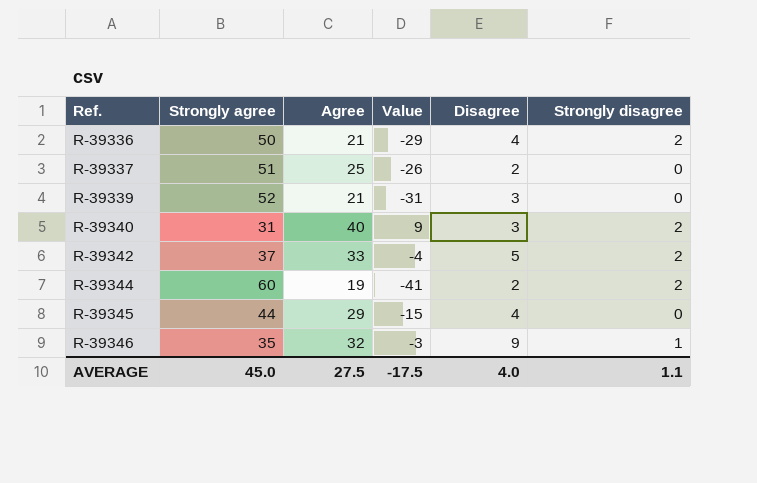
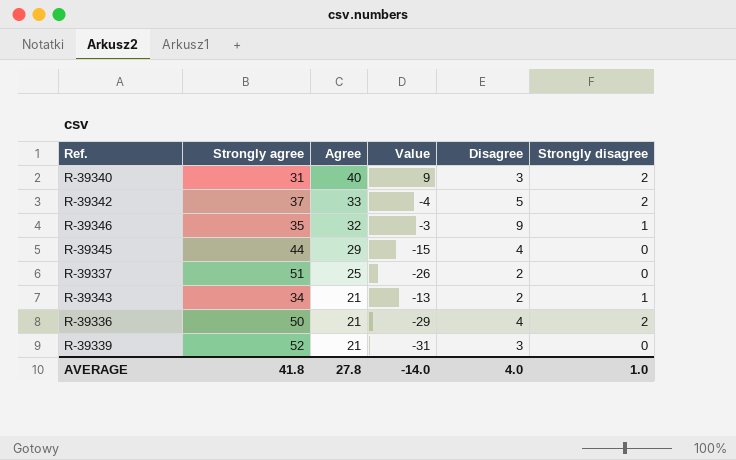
row order: Ref. ascending -> Agree descending
row R-39344: 60 | 19 | -41 | 2 | 2 -> none
row R-39343: none -> 34 | 21 | -13 | 2 | 1
AVERAGE | Strongly agree: 45.0 -> 41.8
AVERAGE | Agree: 27.5 -> 27.8
AVERAGE | Value: -17.5 -> -14.0
AVERAGE | Strongly disagree: 1.1 -> 1.0

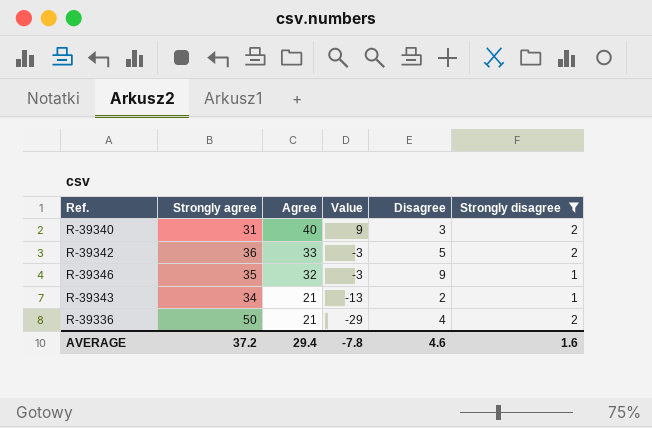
filter: none -> Strongly disagree != 0
R-39342 | Strongly agree: 37 -> 36
R-39342 | Value: -4 -> -3
AVERAGE | Strongly agree: 41.8 -> 37.2
AVERAGE | Agree: 27.8 -> 29.4
AVERAGE | Value: -14.0 -> -7.8
AVERAGE | Disagree: 4.0 -> 4.6
AVERAGE | Strongly disagree: 1.0 -> 1.6

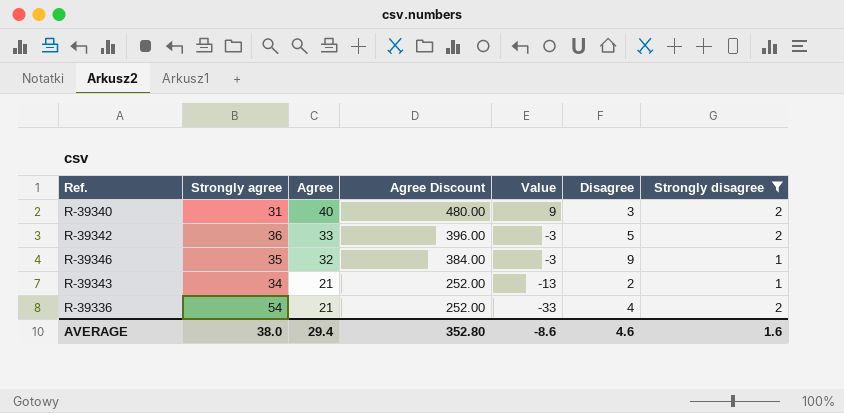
column Agree Discount | formula: none -> [Agree] * 12
R-39336 | Strongly agree: 50 -> 54
R-39336 | Value: -29 -> -33
AVERAGE | Strongly agree: 37.2 -> 38.0
AVERAGE | Value: -7.8 -> -8.6

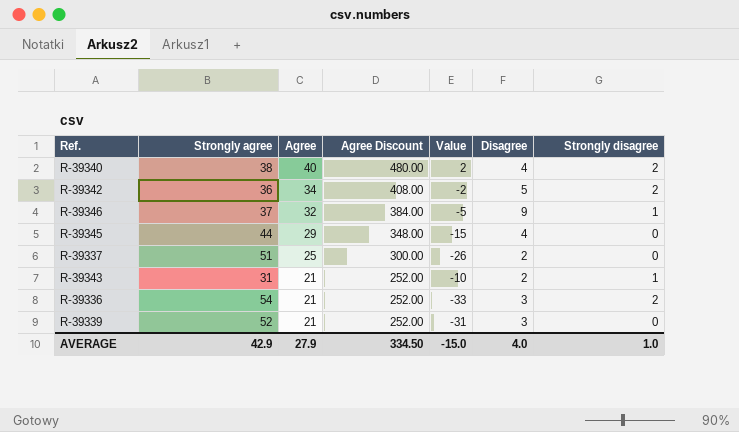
filter: Strongly disagree != 0 -> none
R-39340 | Strongly agree: 31 -> 38
R-39340 | Value: 9 -> 2
R-39340 | Disagree: 3 -> 4
R-39342 | Agree: 33 -> 34
R-39342 | Agree Discount: 396.00 -> 408.00
R-39342 | Value: -3 -> -2
R-39346 | Strongly agree: 35 -> 37
R-39346 | Value: -3 -> -5
R-39343 | Strongly agree: 34 -> 31
R-39343 | Value: -13 -> -10
R-39336 | Disagree: 4 -> 3
AVERAGE | Strongly agree: 38.0 -> 42.9
AVERAGE | Agree: 29.4 -> 27.9
AVERAGE | Agree Discount: 352.80 -> 334.50
AVERAGE | Value: -8.6 -> -15.0
AVERAGE | Disagree: 4.6 -> 4.0
AVERAGE | Strongly disagree: 1.6 -> 1.0

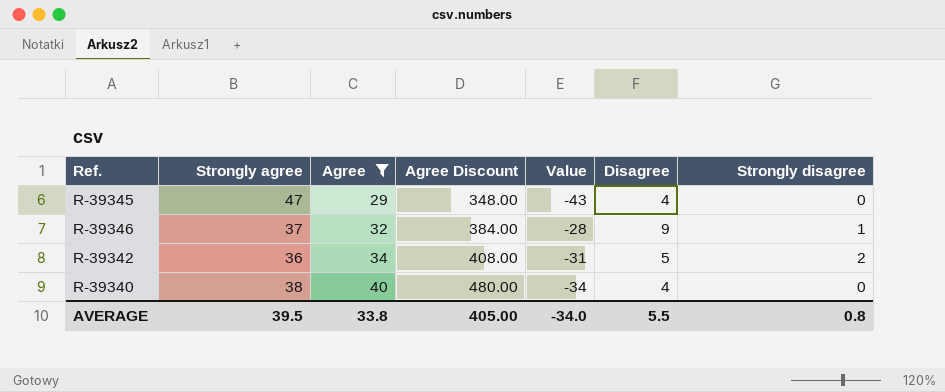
filter: none -> Agree >= 29
row order: Agree descending -> Agree ascending
column Value | formula: [Agree] - [Strongly agree] -> [Disagree] - [Strongly agree]
R-39345 | Strongly agree: 44 -> 47
R-39340 | Strongly disagree: 2 -> 0
AVERAGE | Strongly agree: 42.9 -> 39.5
AVERAGE | Agree: 27.9 -> 33.8
AVERAGE | Agree Discount: 334.50 -> 405.00
AVERAGE | Value: -15.0 -> -34.0
AVERAGE | Disagree: 4.0 -> 5.5
AVERAGE | Strongly disagree: 1.0 -> 0.8

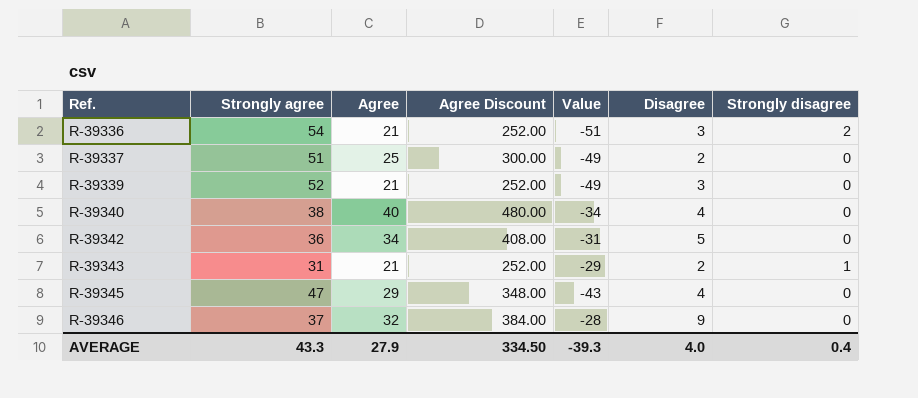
filter: Agree >= 29 -> none
row order: Agree ascending -> Ref. ascending
R-39342 | Strongly disagree: 2 -> 0
R-39346 | Strongly disagree: 1 -> 0
AVERAGE | Strongly agree: 39.5 -> 43.3
AVERAGE | Agree: 33.8 -> 27.9
AVERAGE | Agree Discount: 405.00 -> 334.50
AVERAGE | Value: -34.0 -> -39.3
AVERAGE | Disagree: 5.5 -> 4.0
AVERAGE | Strongly disagree: 0.8 -> 0.4

